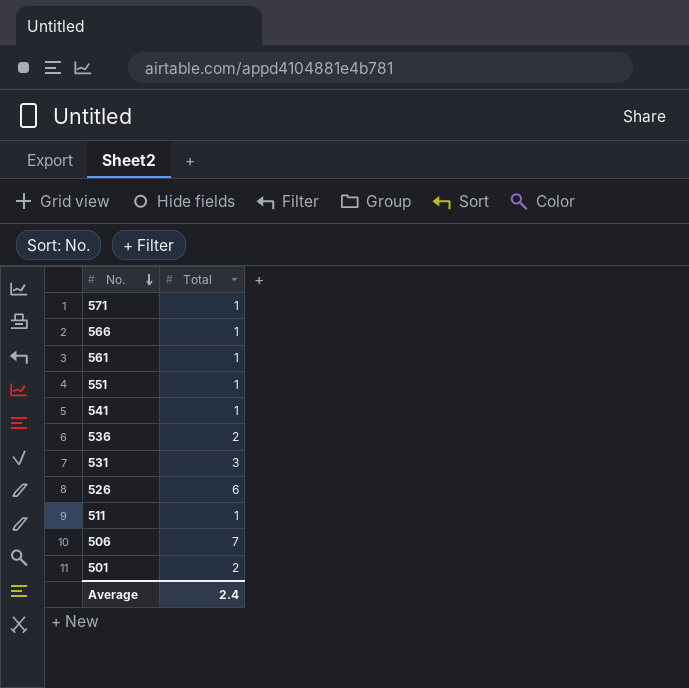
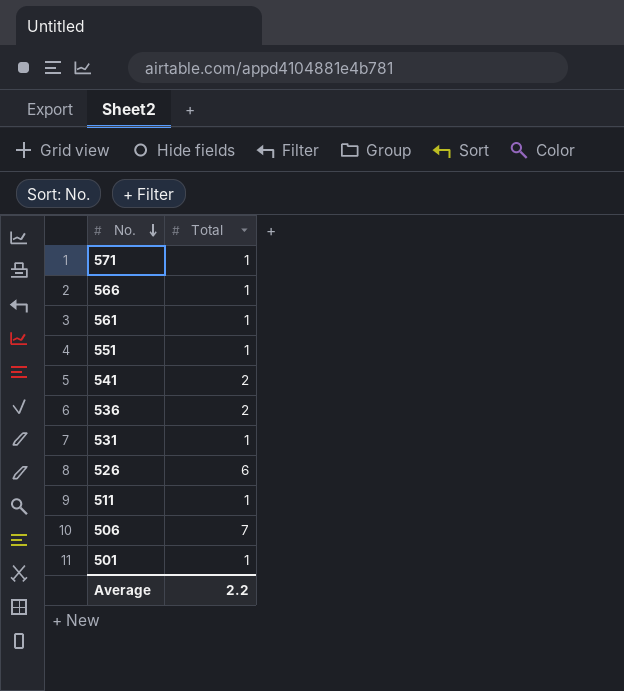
541 | Total: 1 -> 2
531 | Total: 3 -> 1
501 | Total: 2 -> 1
Average | Total: 2.4 -> 2.2

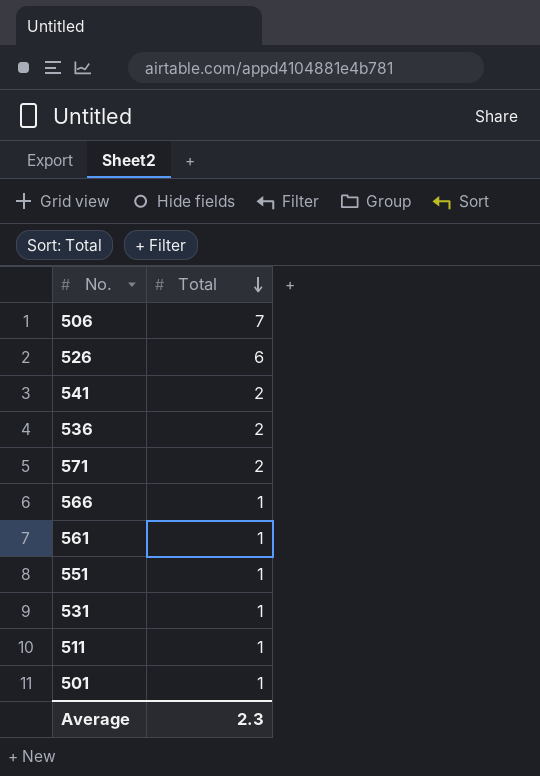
row order: No. descending -> Total descending
571 | Total: 1 -> 2
Average | Total: 2.2 -> 2.3

